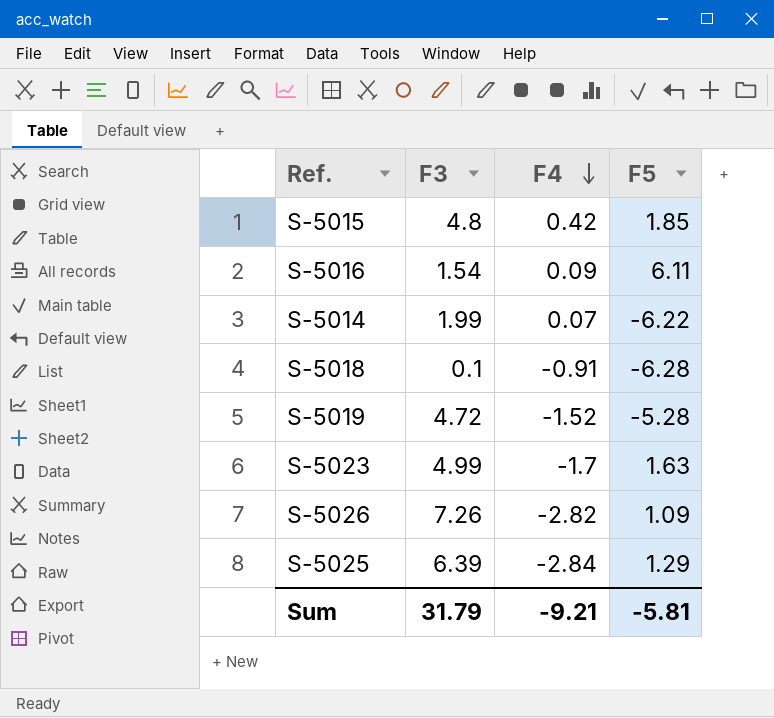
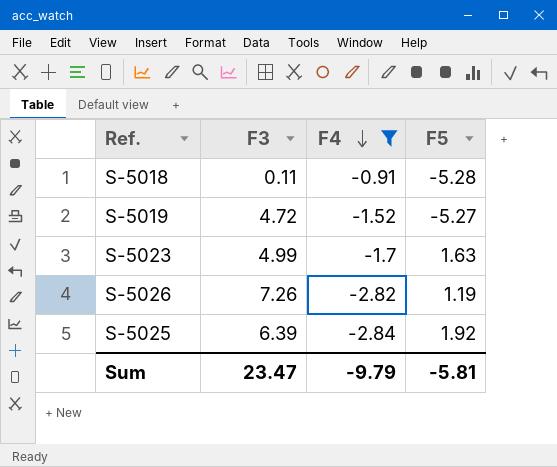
filter: none -> F4 <= -0.91
S-5018 | F3: 0.1 -> 0.11
S-5018 | F5: -6.28 -> -5.28
S-5019 | F5: -5.28 -> -5.27
S-5026 | F5: 1.09 -> 1.19
S-5025 | F5: 1.29 -> 1.92
Sum | F3: 31.79 -> 23.47
Sum | F4: -9.21 -> -9.79

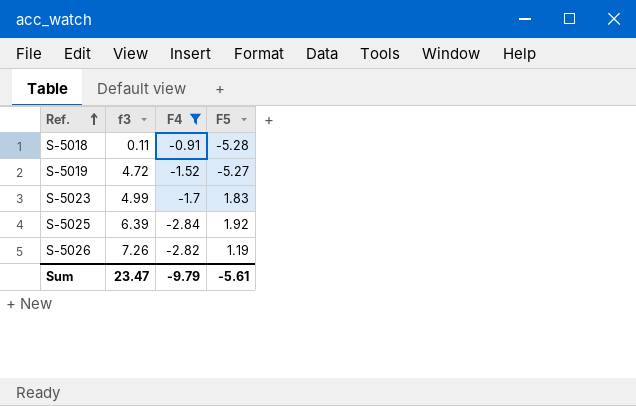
row order: F4 descending -> Ref. ascending
column name: F3 -> f3
S-5023 | F5: 1.63 -> 1.83
Sum | F5: -5.81 -> -5.61

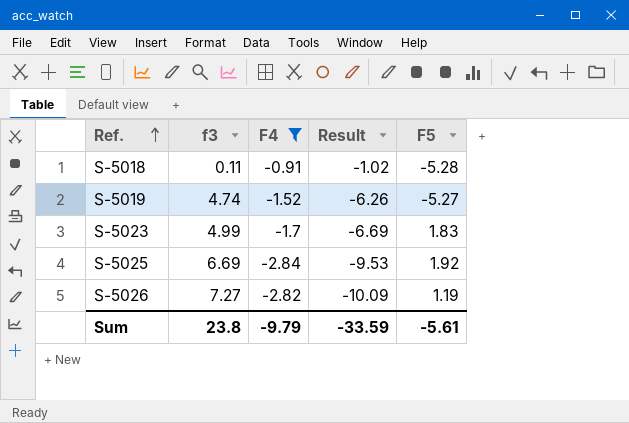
column Result | formula: none -> [F4] - [f3]
S-5019 | f3: 4.72 -> 4.74
S-5025 | f3: 6.39 -> 6.69
S-5026 | f3: 7.26 -> 7.27
Sum | f3: 23.47 -> 23.8

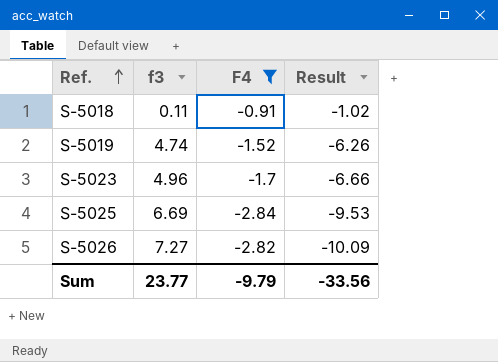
column F5 | position: 5 -> none
S-5023 | f3: 4.99 -> 4.96
S-5023 | Result: -6.69 -> -6.66
Sum | f3: 23.8 -> 23.77
Sum | Result: -33.59 -> -33.56

